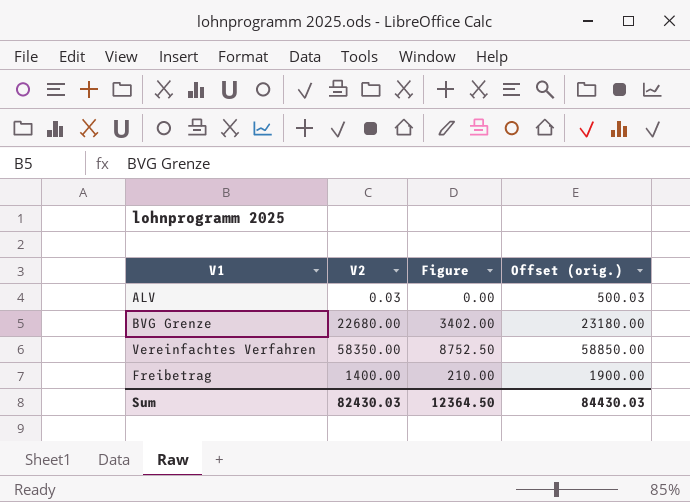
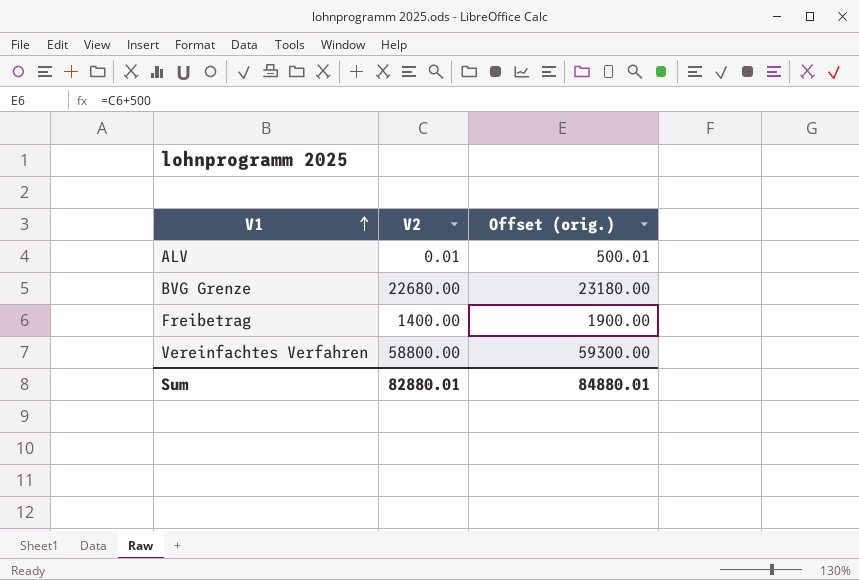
row order: none -> V1 ascending
column Figure | formula: [V2] * 0.15 -> none
ALV | V2: 0.03 -> 0.01
ALV | Offset (orig.): 500.03 -> 500.01
Vereinfachtes Verfahren | V2: 58350.00 -> 58800.00
Vereinfachtes Verfahren | Offset (orig.): 58850.00 -> 59300.00
Sum | V2: 82430.03 -> 82880.01
Sum | Offset (orig.): 84430.03 -> 84880.01

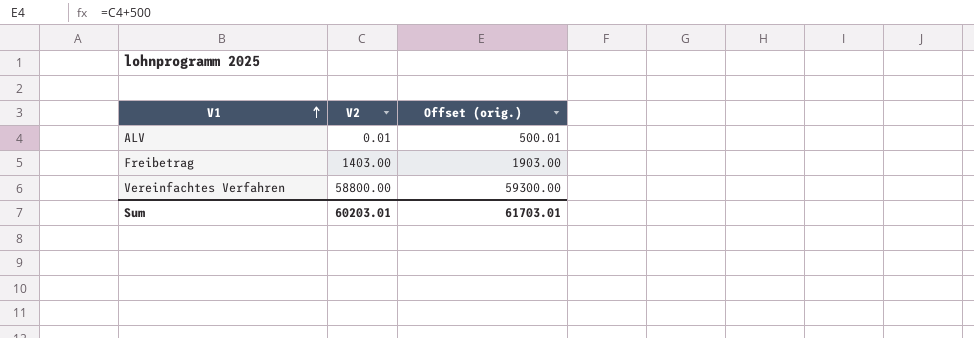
row BVG Grenze: 22680.00 | 23180.00 -> none
Freibetrag | V2: 1400.00 -> 1403.00
Freibetrag | Offset (orig.): 1900.00 -> 1903.00
Sum | V2: 82880.01 -> 60203.01
Sum | Offset (orig.): 84880.01 -> 61703.01

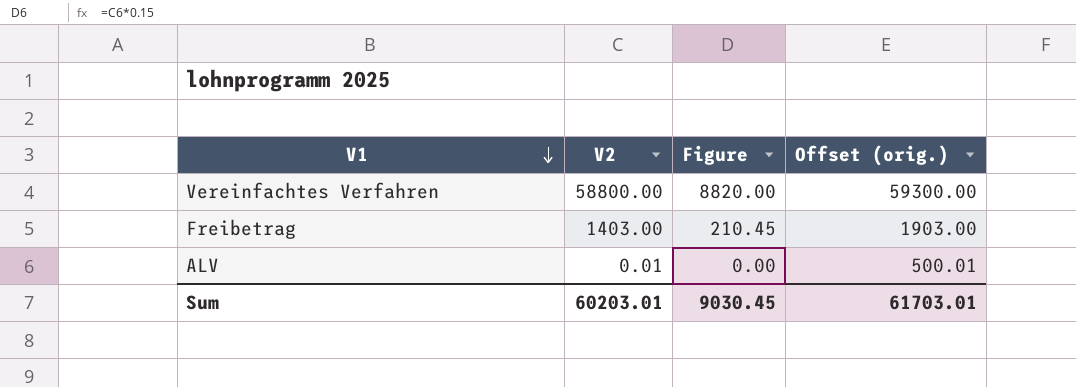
row order: V1 ascending -> V1 descending
column Figure | formula: none -> [V2] * 0.15

